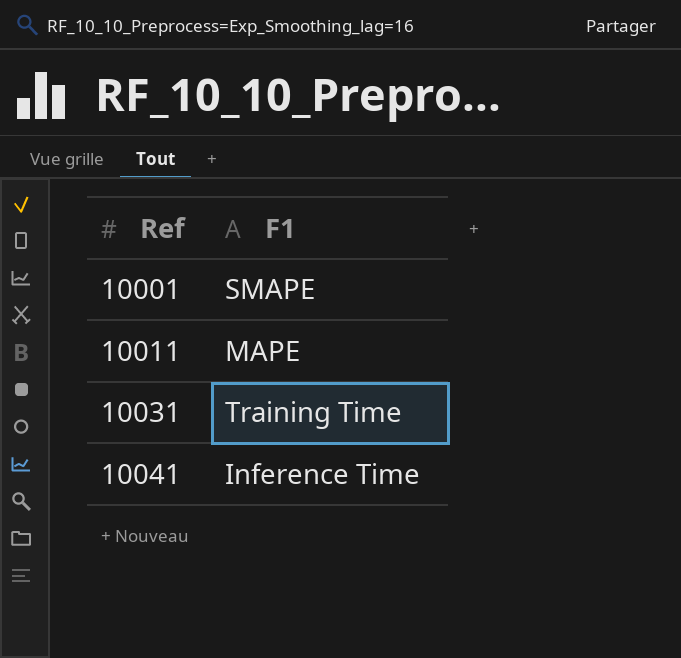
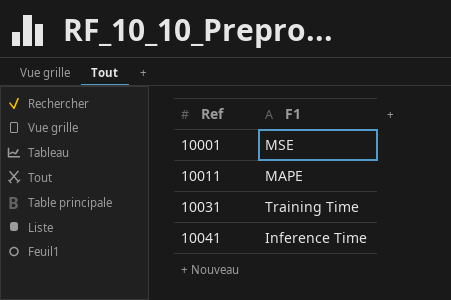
10001 | F1: SMAPE -> MSE

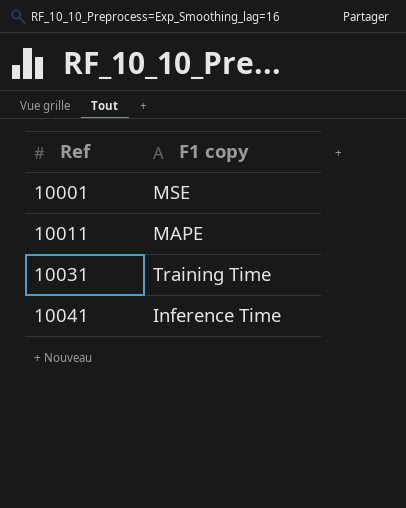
column name: F1 -> F1 copy

